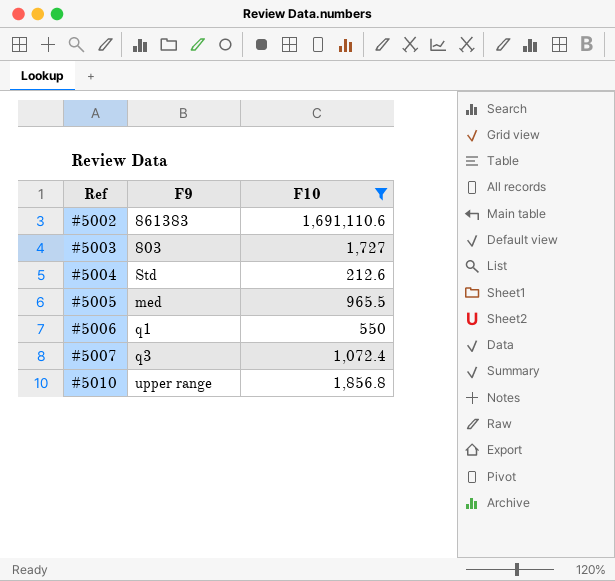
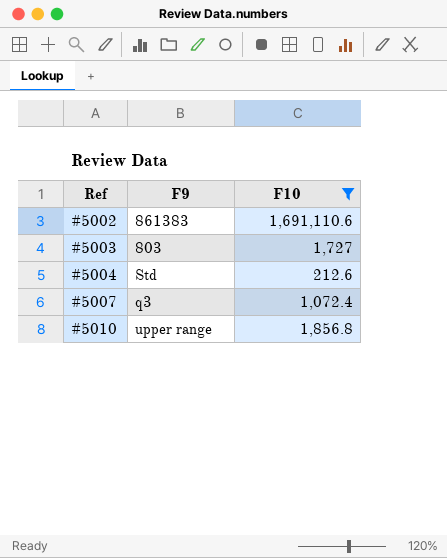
row #5005: med | 965.5 -> none
row #5006: q1 | 550 -> none

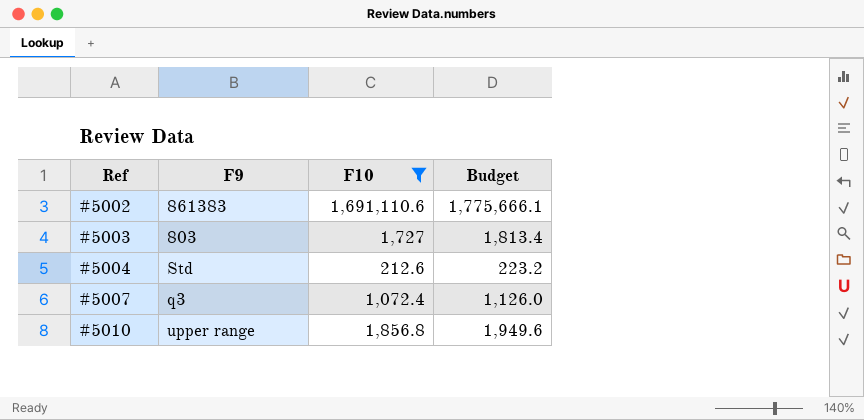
column Budget | formula: none -> [F10] * 1.05

